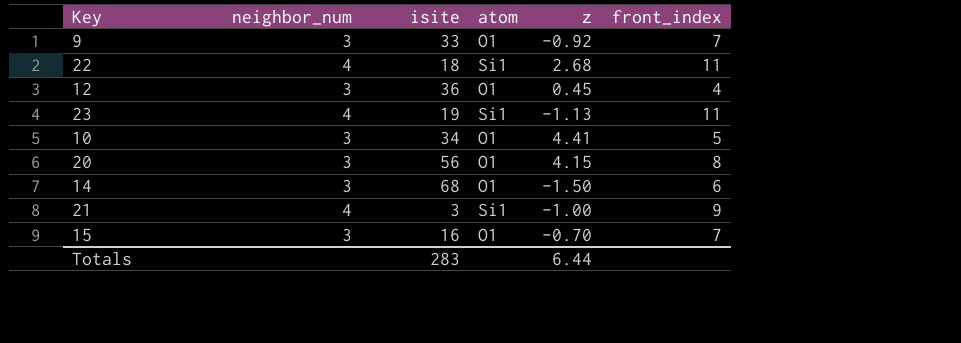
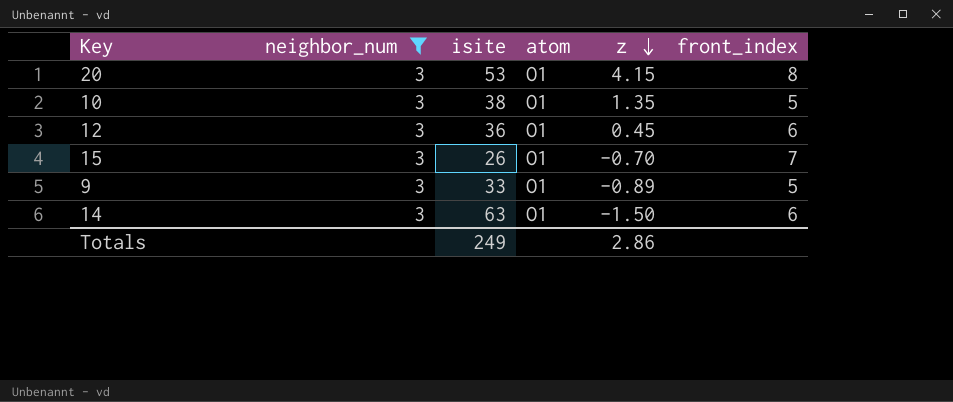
filter: none -> neighbor_num = 3
row order: none -> z descending
20 | isite: 56 -> 53
10 | isite: 34 -> 38
10 | z: 4.41 -> 1.35
12 | front_index: 4 -> 6
15 | isite: 16 -> 26
9 | z: -0.92 -> -0.89
9 | front_index: 7 -> 5
14 | isite: 68 -> 63
Totals | isite: 283 -> 249
Totals | z: 6.44 -> 2.86

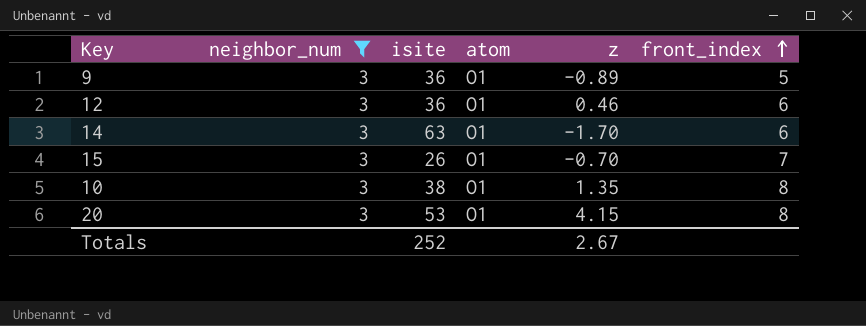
row order: z descending -> front_index ascending
9 | isite: 33 -> 36
12 | z: 0.45 -> 0.46
14 | z: -1.50 -> -1.70
10 | front_index: 5 -> 8
Totals | isite: 249 -> 252
Totals | z: 2.86 -> 2.67

